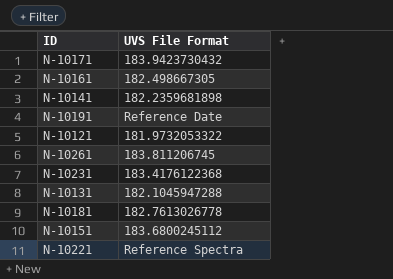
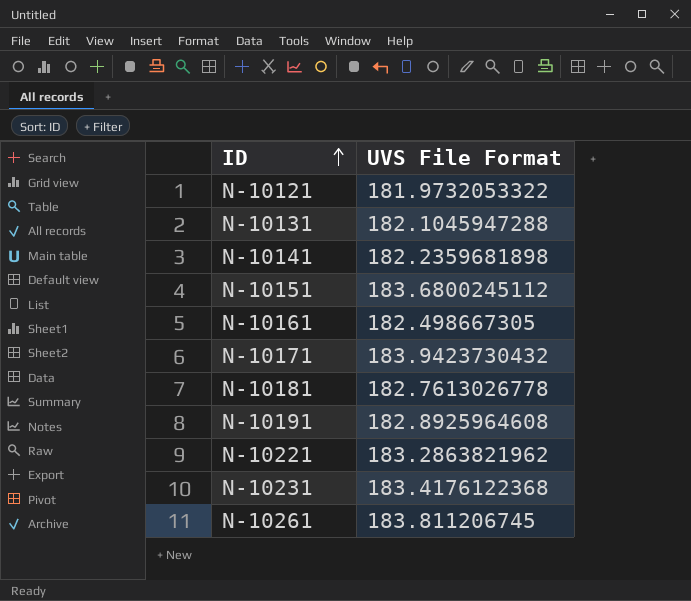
row order: none -> ID ascending
N-10191 | UVS File Format: Reference Date -> 182.8925964608
N-10221 | UVS File Format: Reference Spectra -> 183.2863821962

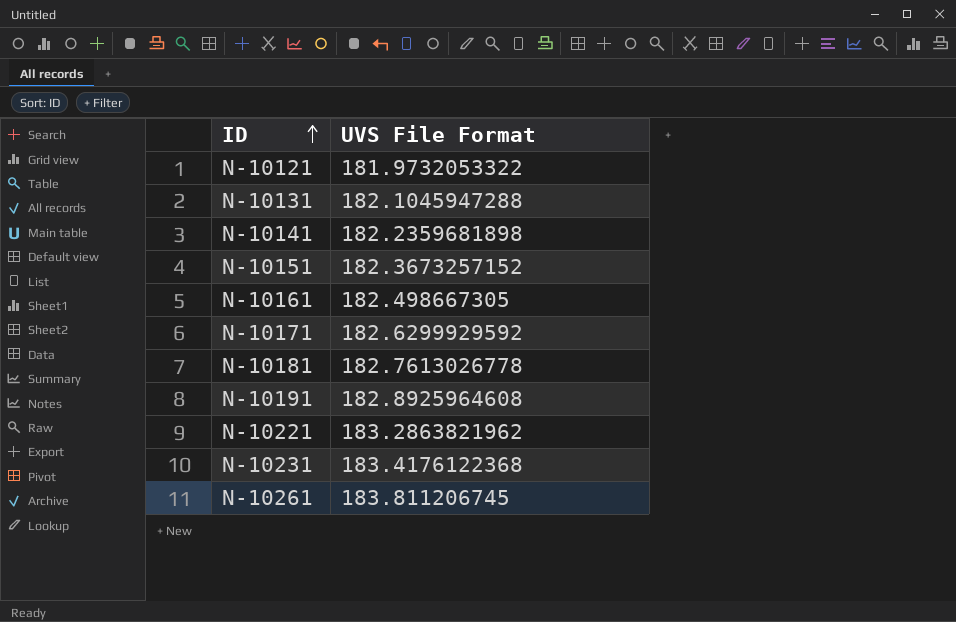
N-10151 | UVS File Format: 183.6800245112 -> 182.3673257152
N-10171 | UVS File Format: 183.9423730432 -> 182.6299929592

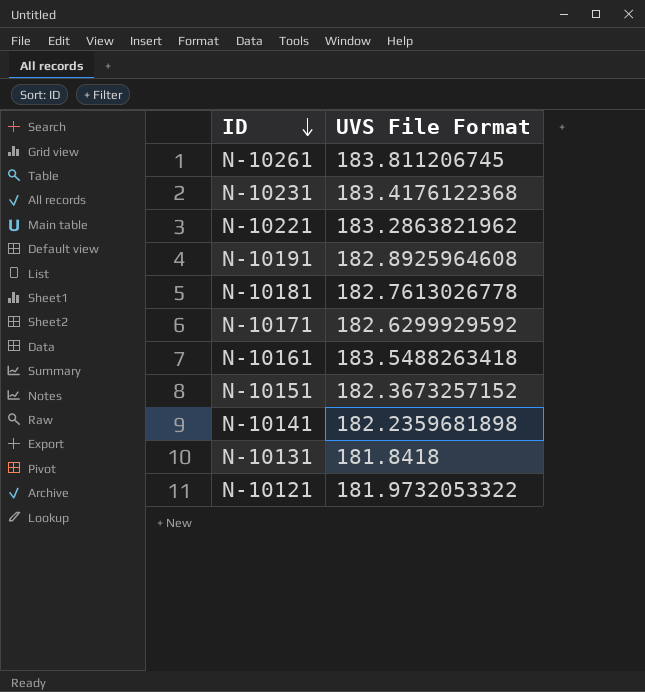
row order: ID ascending -> ID descending
N-10161 | UVS File Format: 182.498667305 -> 183.5488263418
N-10131 | UVS File Format: 182.1045947288 -> 181.8418

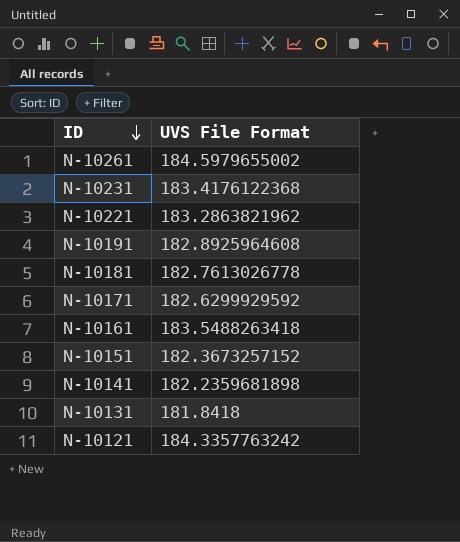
N-10261 | UVS File Format: 183.811206745 -> 184.5979655002
N-10121 | UVS File Format: 181.9732053322 -> 184.3357763242

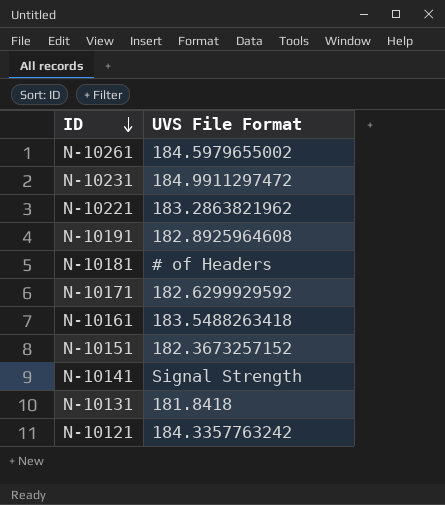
N-10231 | UVS File Format: 183.4176122368 -> 184.9911297472
N-10181 | UVS File Format: 182.7613026778 -> # of Headers
N-10141 | UVS File Format: 182.2359681898 -> Signal Strength

